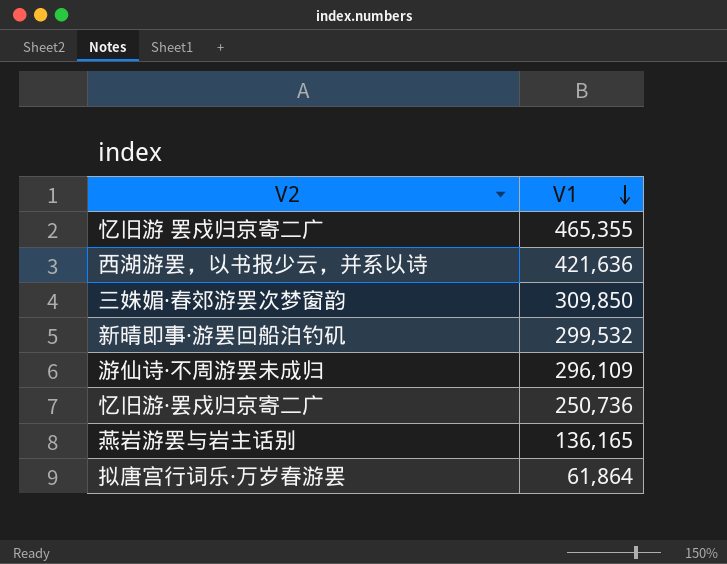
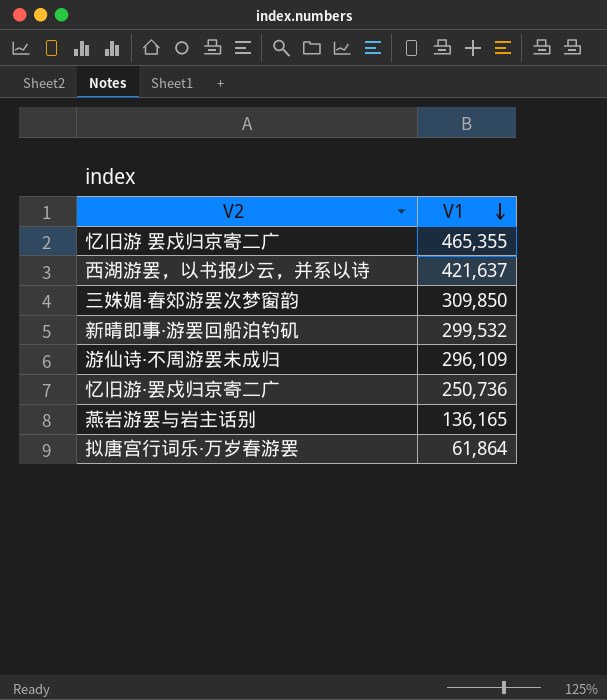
西湖游罢，以书报少云，并系以诗 | V1: 421,636 -> 421,637

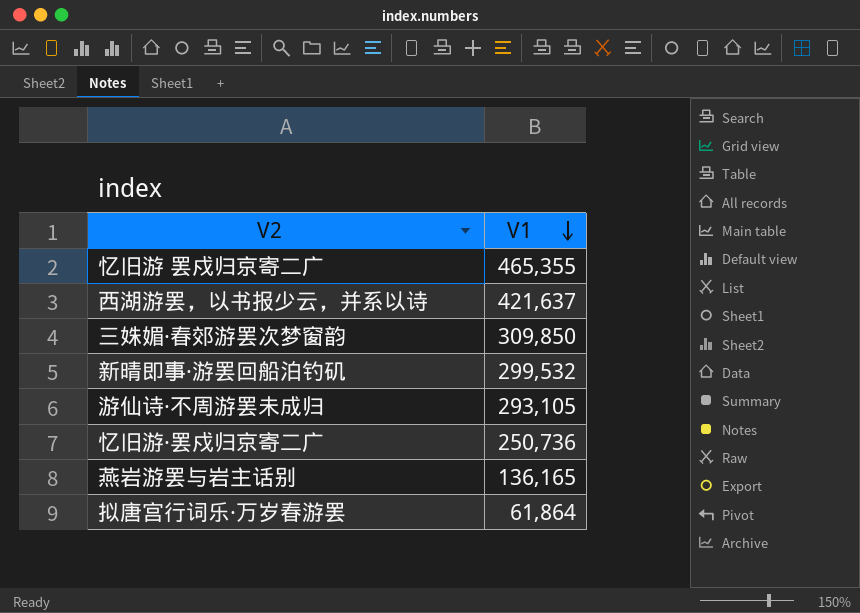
游仙诗·不周游罢未成归 | V1: 296,109 -> 293,105

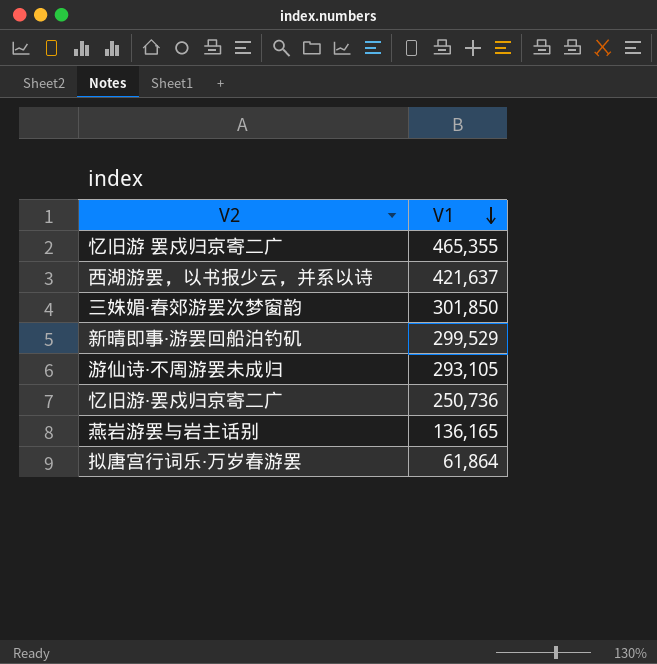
三姝媚·春郊游罢次梦窗韵 | V1: 309,850 -> 301,850
新晴即事·游罢回船泊钓矶 | V1: 299,532 -> 299,529

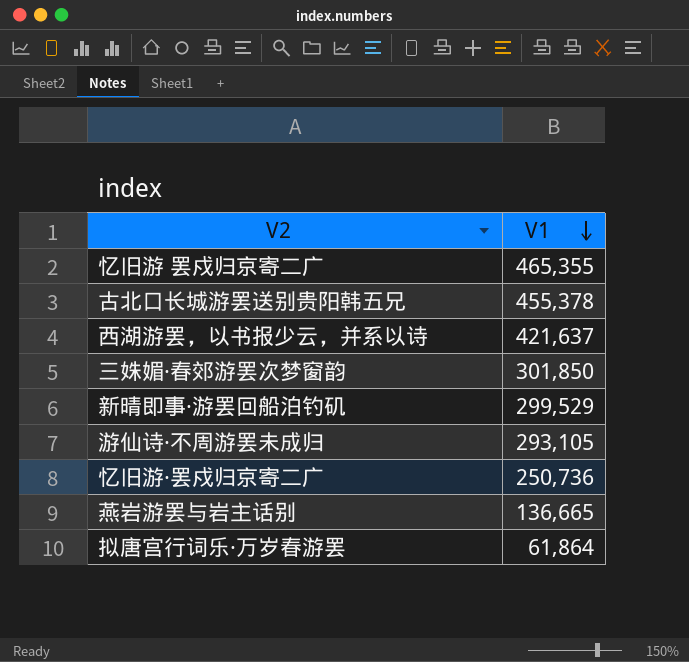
row 古北口长城游罢送别贵阳韩五兄: none -> 455,378
燕岩游罢与岩主话别 | V1: 136,165 -> 136,665

